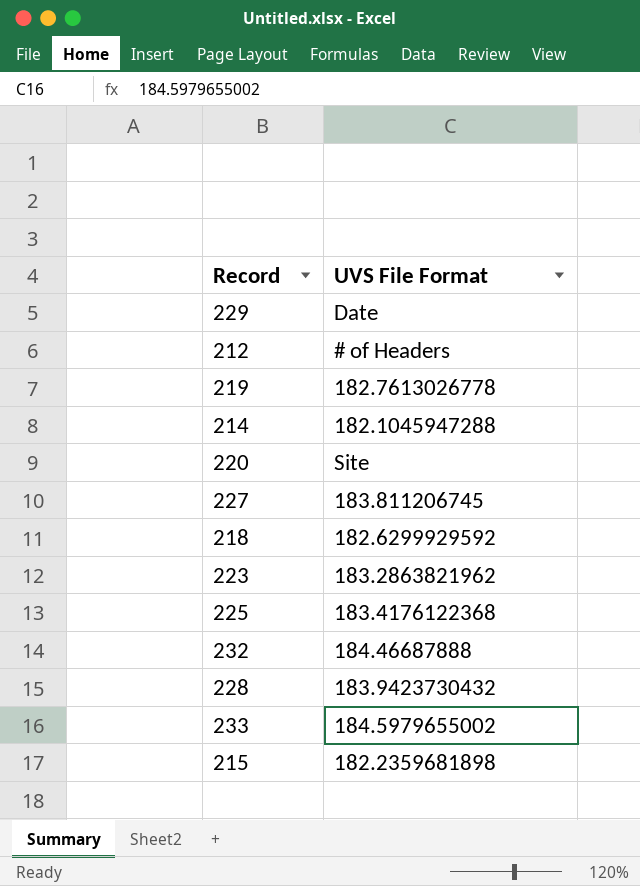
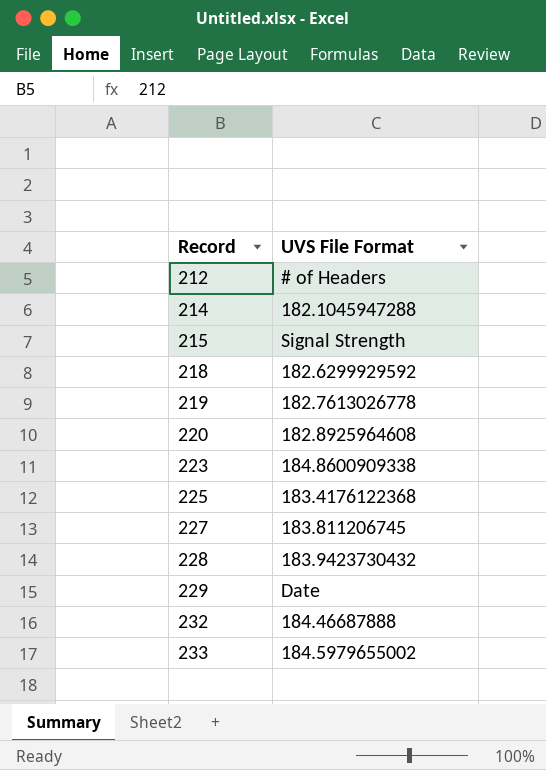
row order: none -> Record ascending
215 | UVS File Format: 182.2359681898 -> Signal Strength
220 | UVS File Format: Site -> 182.8925964608
223 | UVS File Format: 183.2863821962 -> 184.8600909338

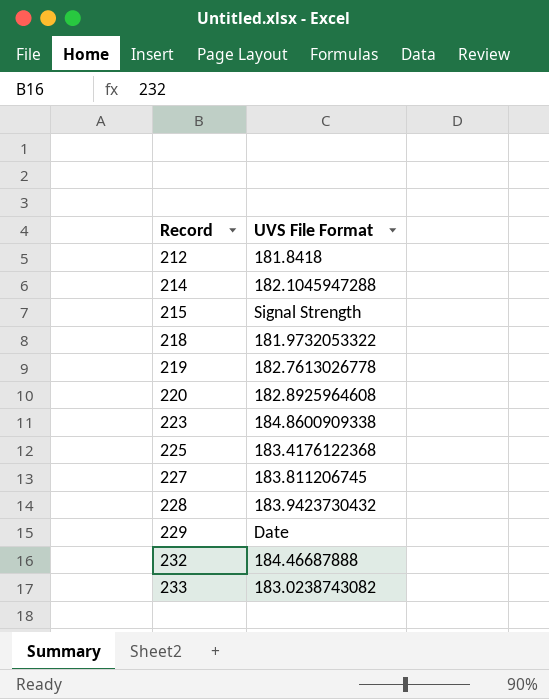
212 | UVS File Format: # of Headers -> 181.8418
218 | UVS File Format: 182.6299929592 -> 181.9732053322
233 | UVS File Format: 184.5979655002 -> 183.0238743082

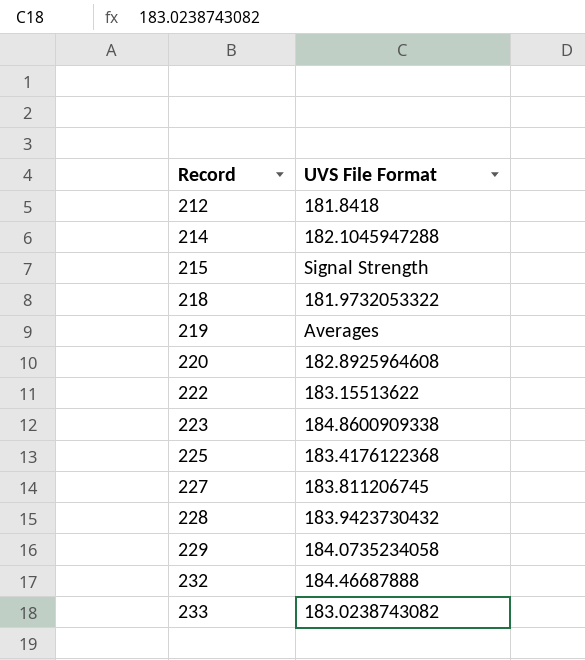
219 | UVS File Format: 182.7613026778 -> Averages
row 222: none -> 183.15513622
229 | UVS File Format: Date -> 184.0735234058

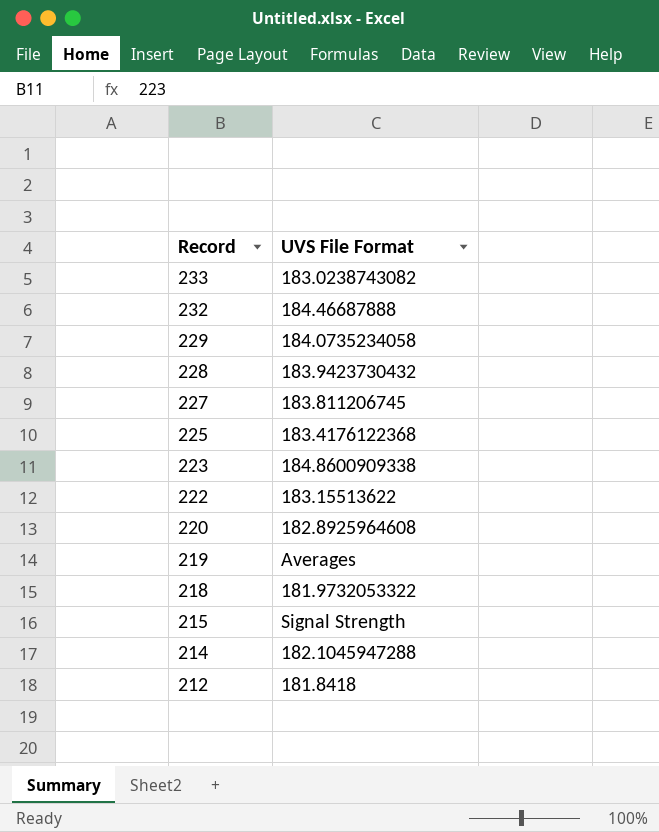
row order: Record ascending -> Record descending

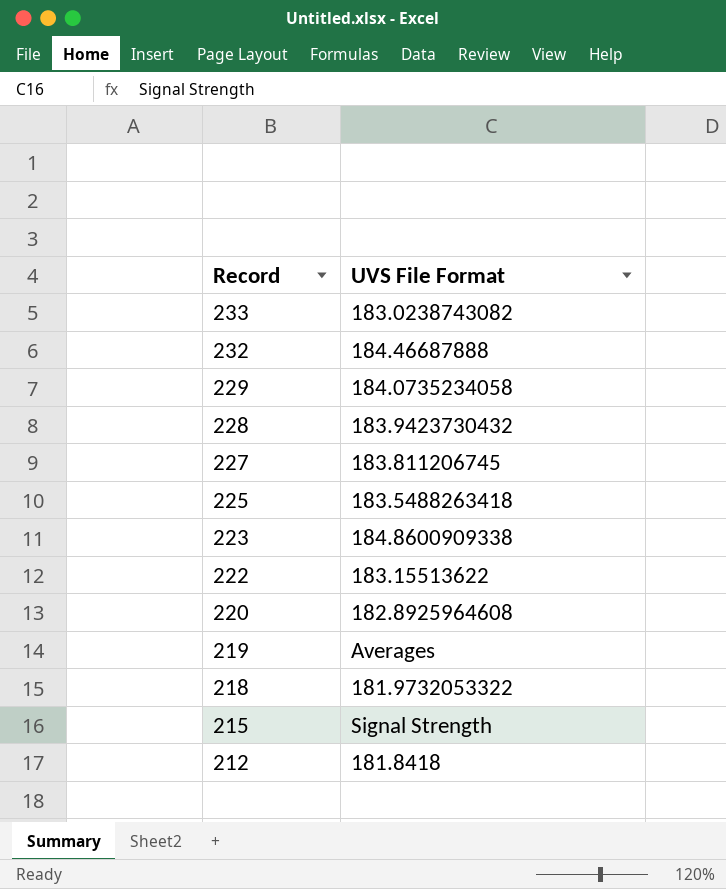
row 214: 182.1045947288 -> none
225 | UVS File Format: 183.4176122368 -> 183.5488263418

